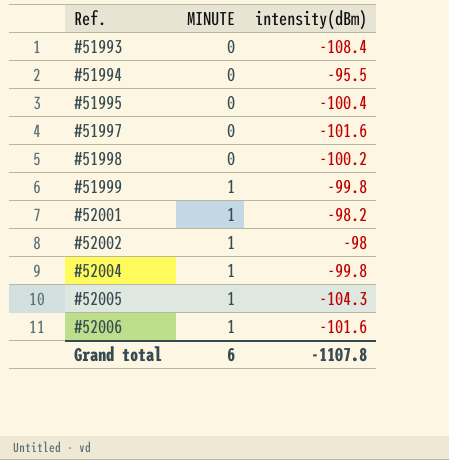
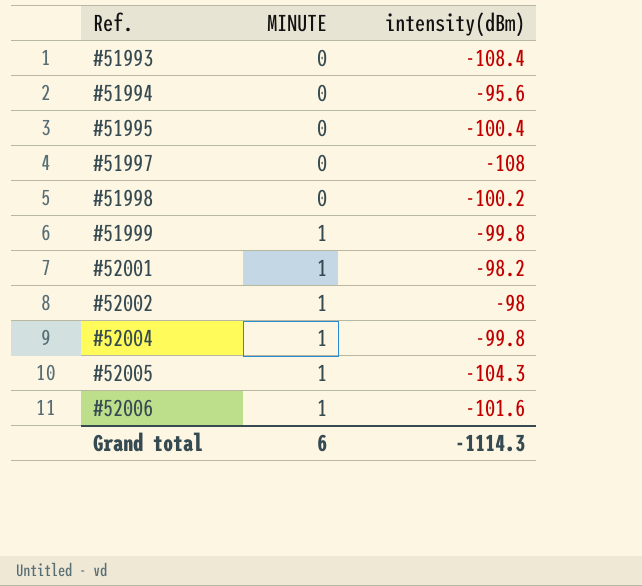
#51994 | intensity(dBm): -95.5 -> -95.6
#51997 | intensity(dBm): -101.6 -> -108
Grand total | intensity(dBm): -1107.8 -> -1114.3

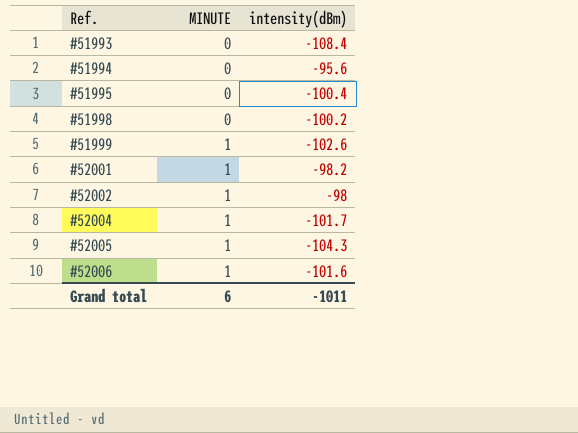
row #51997: 0 | -108 -> none
#51999 | intensity(dBm): -99.8 -> -102.6
#52004 | intensity(dBm): -99.8 -> -101.7
Grand total | intensity(dBm): -1114.3 -> -1011

